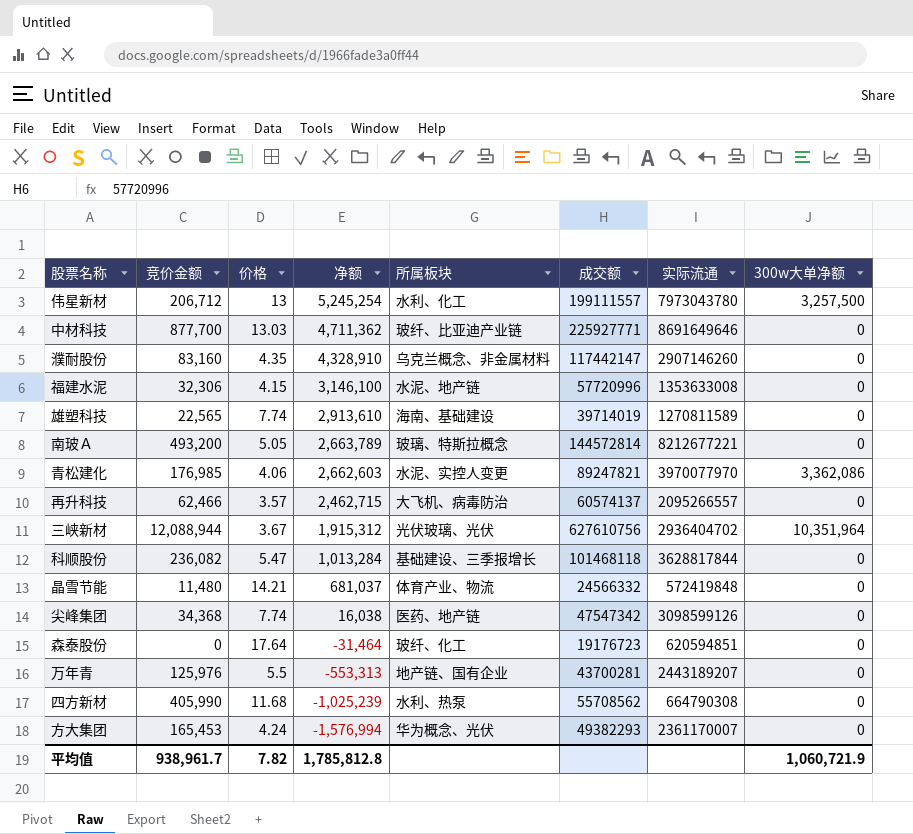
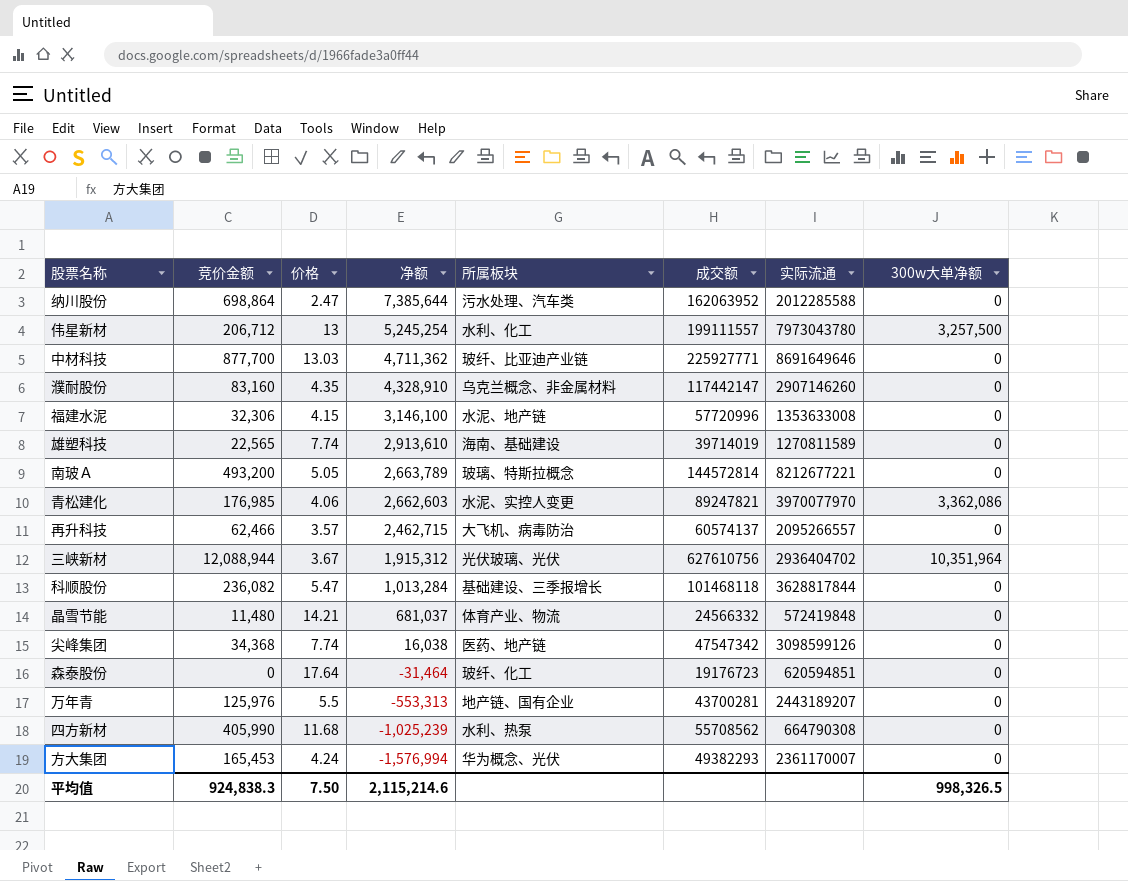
row 纳川股份: none -> 698,864 | 2.47 | 7,385,644 | 污水处理、汽车类 | 162063952 | 2012285588 | 0
平均值 | 竞价金额: 938,961.7 -> 924,838.3
平均值 | 价格: 7.82 -> 7.50
平均值 | 净额: 1,785,812.8 -> 2,115,214.6
平均值 | 300w大单净额: 1,060,721.9 -> 998,326.5

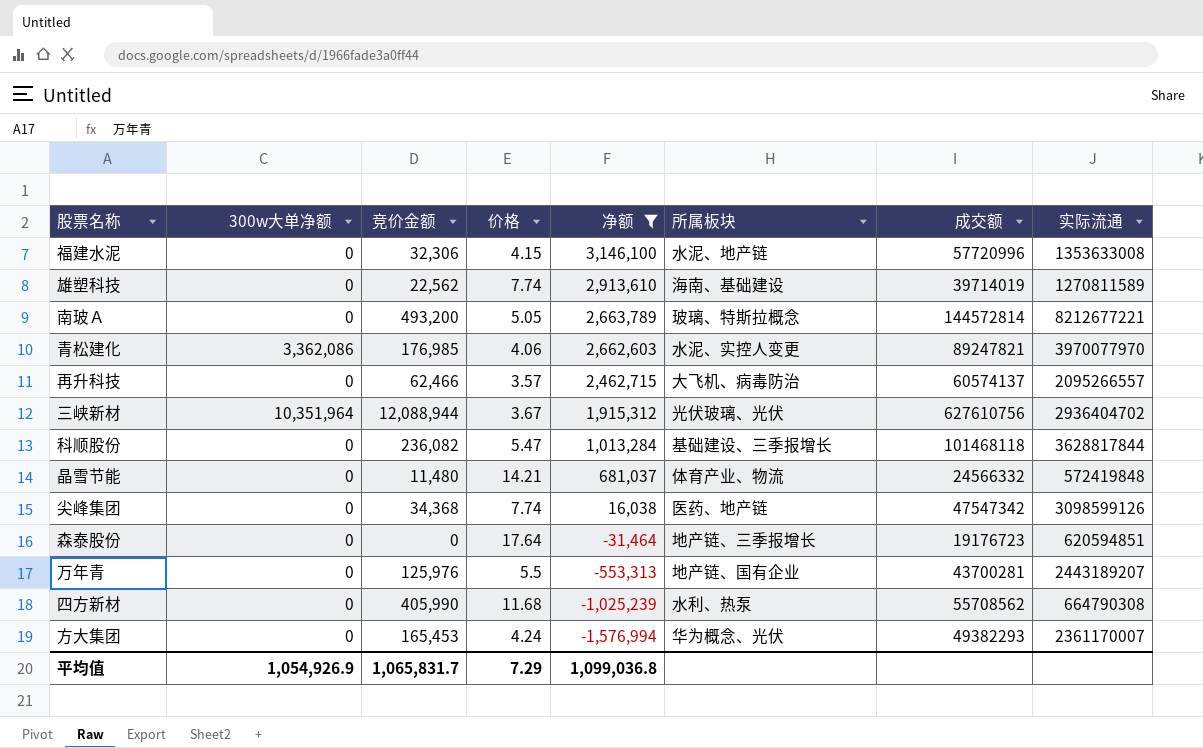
filter: none -> 净额 <= 3,146,100
column 300w大单净额 | position: 8 -> 2
雄塑科技 | 竞价金额: 22,565 -> 22,562
森泰股份 | 所属板块: 玻纤、化工 -> 地产链、三季报增长
平均值 | 300w大单净额: 998,326.5 -> 1,054,926.9
平均值 | 竞价金额: 924,838.3 -> 1,065,831.7
平均值 | 价格: 7.50 -> 7.29
平均值 | 净额: 2,115,214.6 -> 1,099,036.8

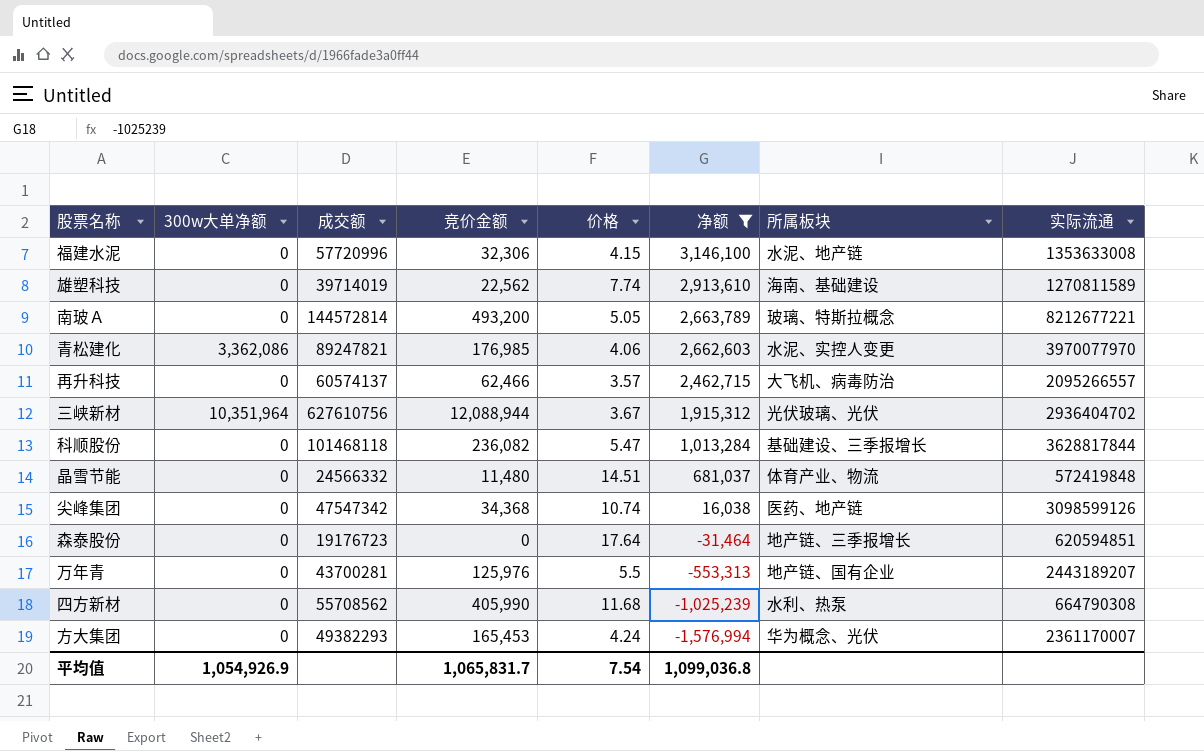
column 成交额 | position: 7 -> 3
晶雪节能 | 价格: 14.21 -> 14.51
尖峰集团 | 价格: 7.74 -> 10.74
平均值 | 价格: 7.29 -> 7.54

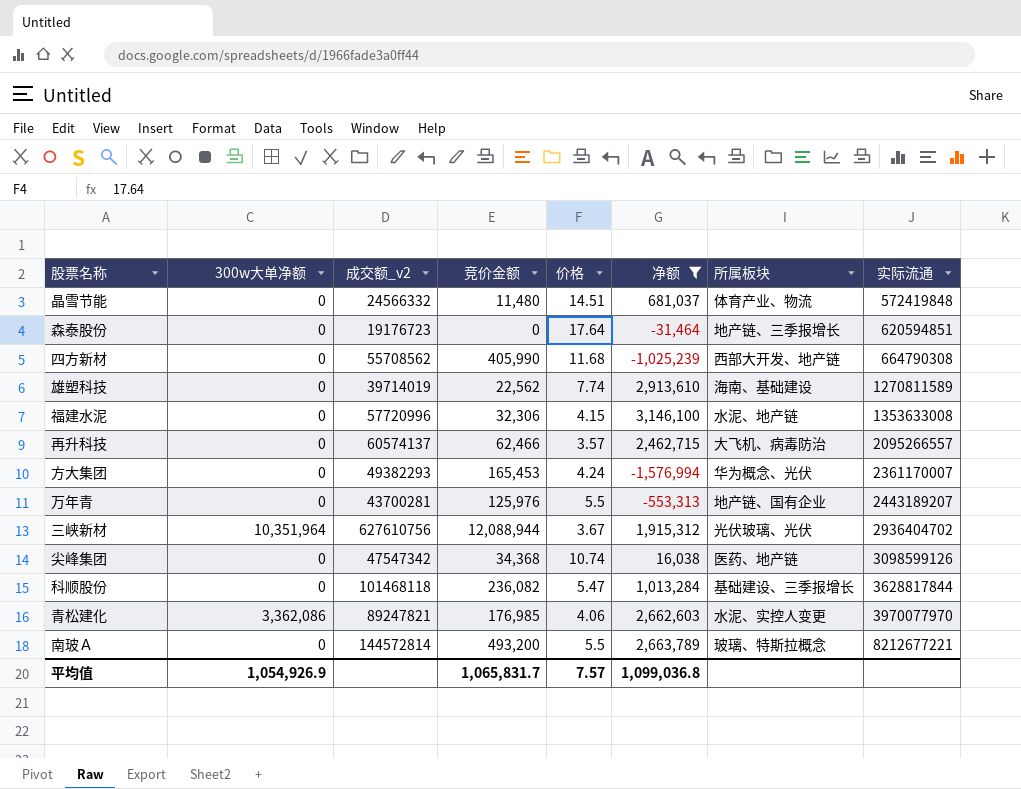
row order: 净额 descending -> 实际流通 ascending
column name: 成交额 -> 成交额_v2
四方新材 | 所属板块: 水利、热泵 -> 西部大开发、地产链
南玻Ａ | 价格: 5.05 -> 5.5
平均值 | 价格: 7.54 -> 7.57

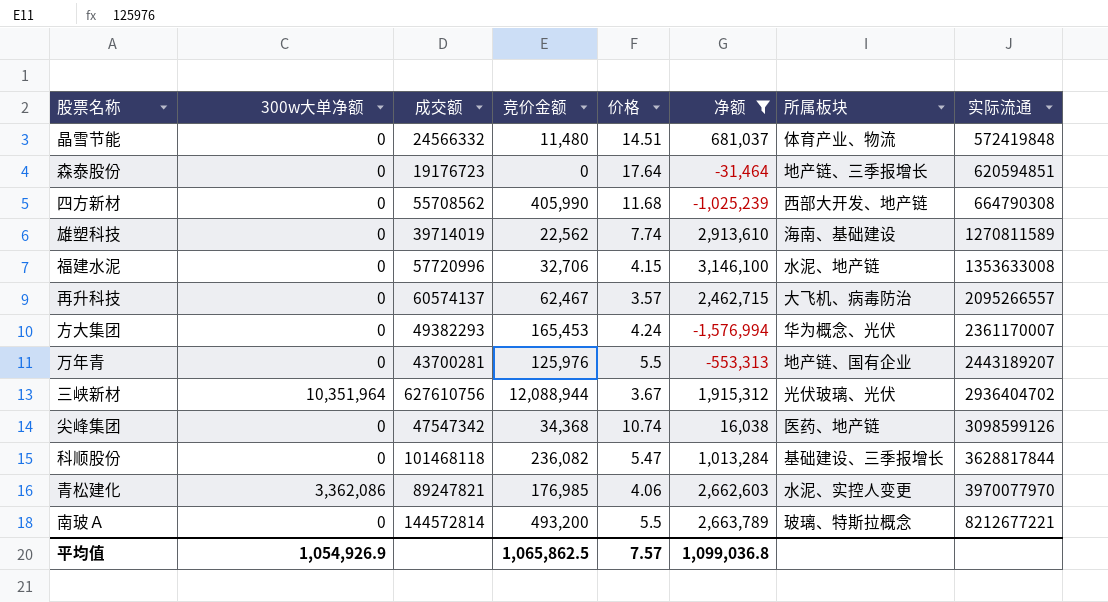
column name: 成交额_v2 -> 成交额
福建水泥 | 竞价金额: 32,306 -> 32,706
再升科技 | 竞价金额: 62,466 -> 62,467
平均值 | 竞价金额: 1,065,831.7 -> 1,065,862.5

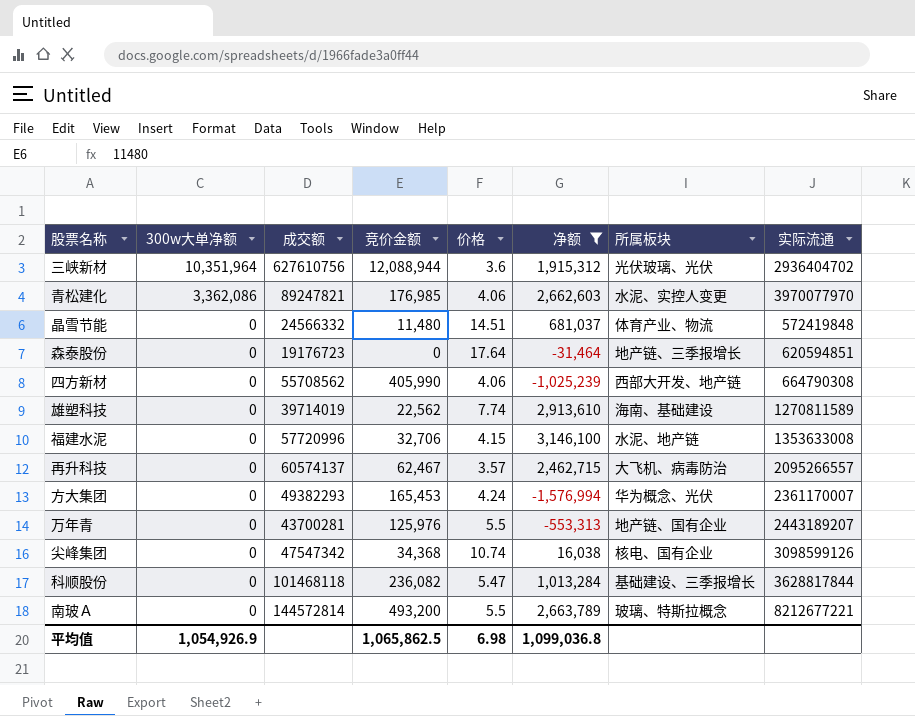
row order: 实际流通 ascending -> 300w大单净额 descending
三峡新材 | 价格: 3.67 -> 3.6
四方新材 | 价格: 11.68 -> 4.06
尖峰集团 | 所属板块: 医药、地产链 -> 核电、国有企业
平均值 | 价格: 7.57 -> 6.98

